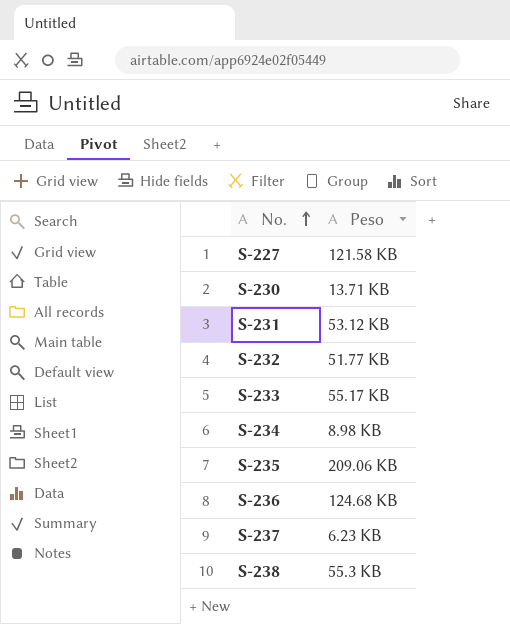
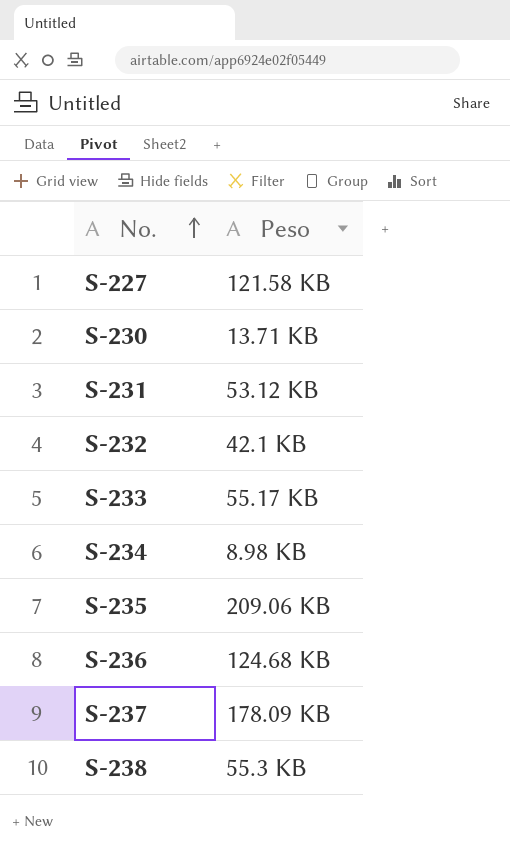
S-232 | Peso: 51.77 KB -> 42.1 KB
S-237 | Peso: 6.23 KB -> 178.09 KB

